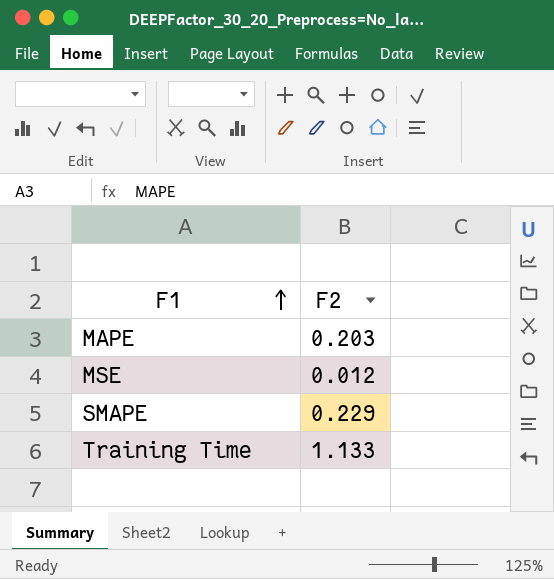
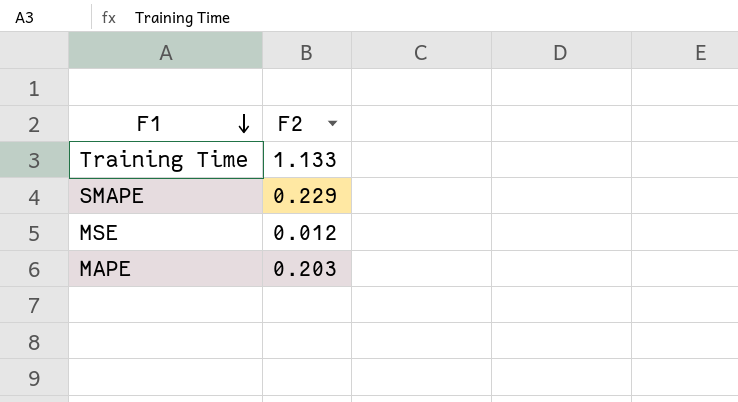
row order: F1 ascending -> F1 descending

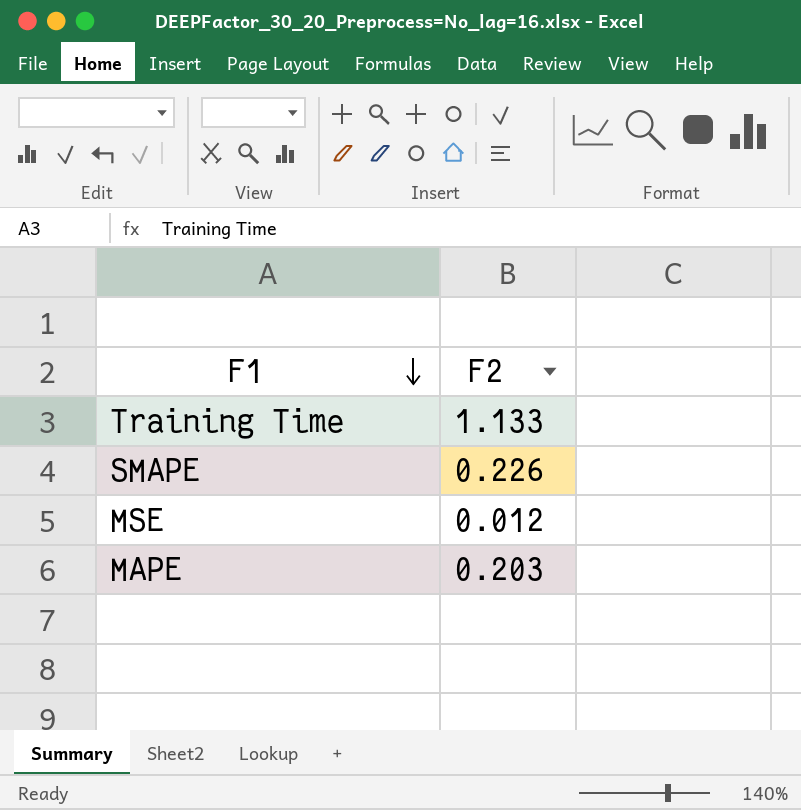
SMAPE | F2: 0.229 -> 0.226

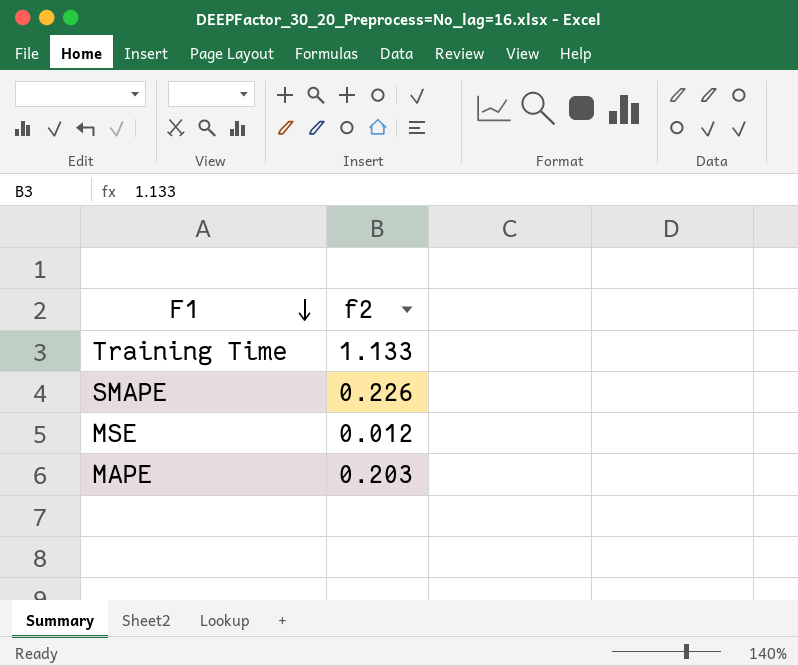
column name: F2 -> f2

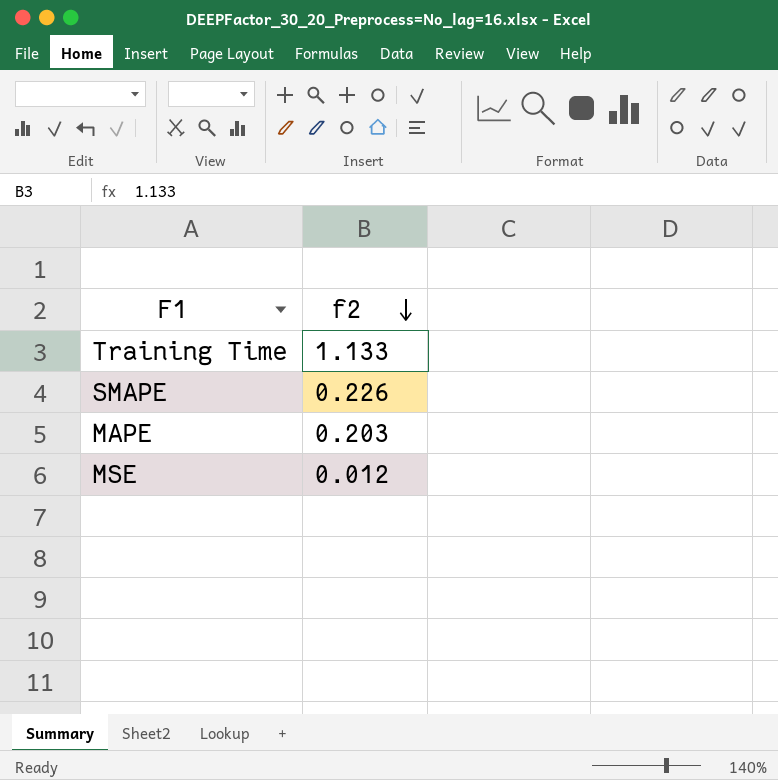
row order: F1 descending -> f2 descending

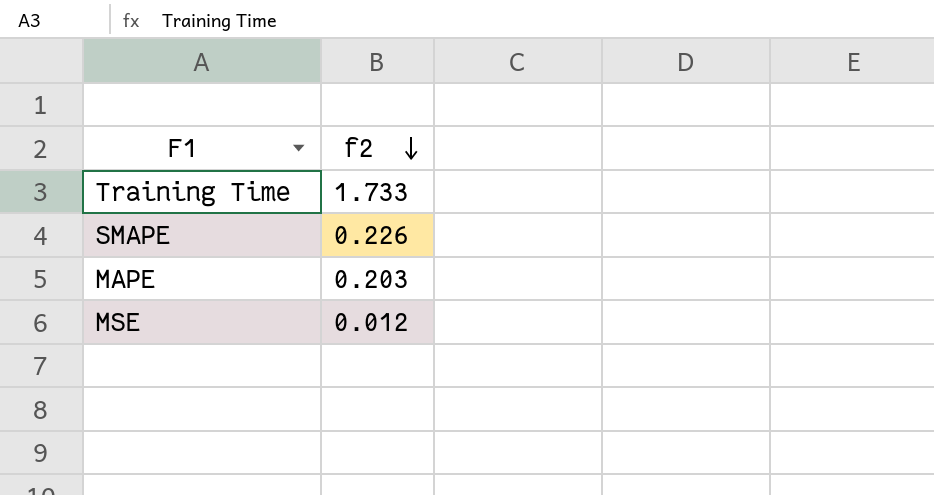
Training Time | f2: 1.133 -> 1.733

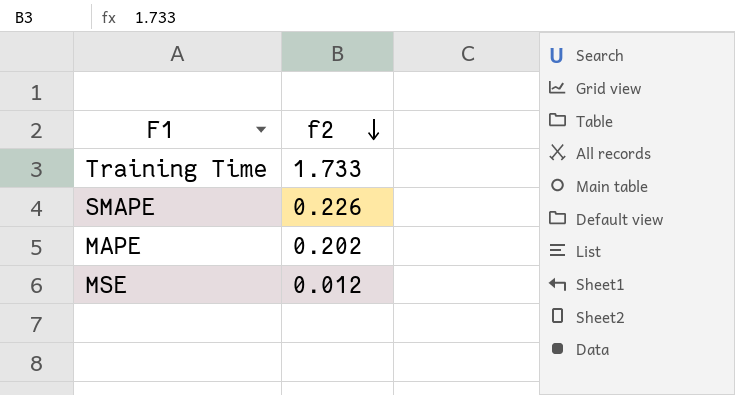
MAPE | f2: 0.203 -> 0.202

